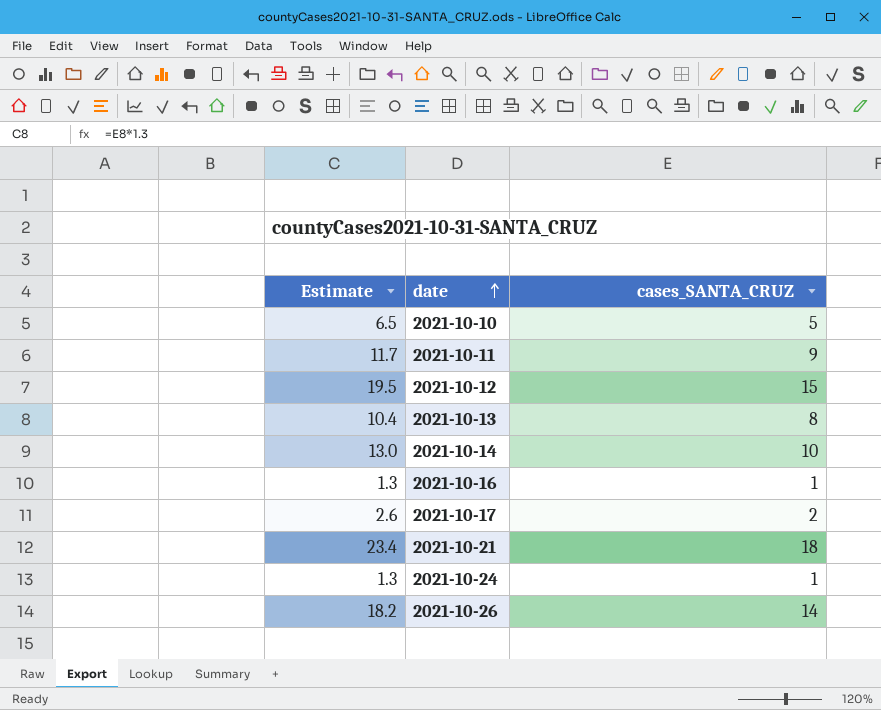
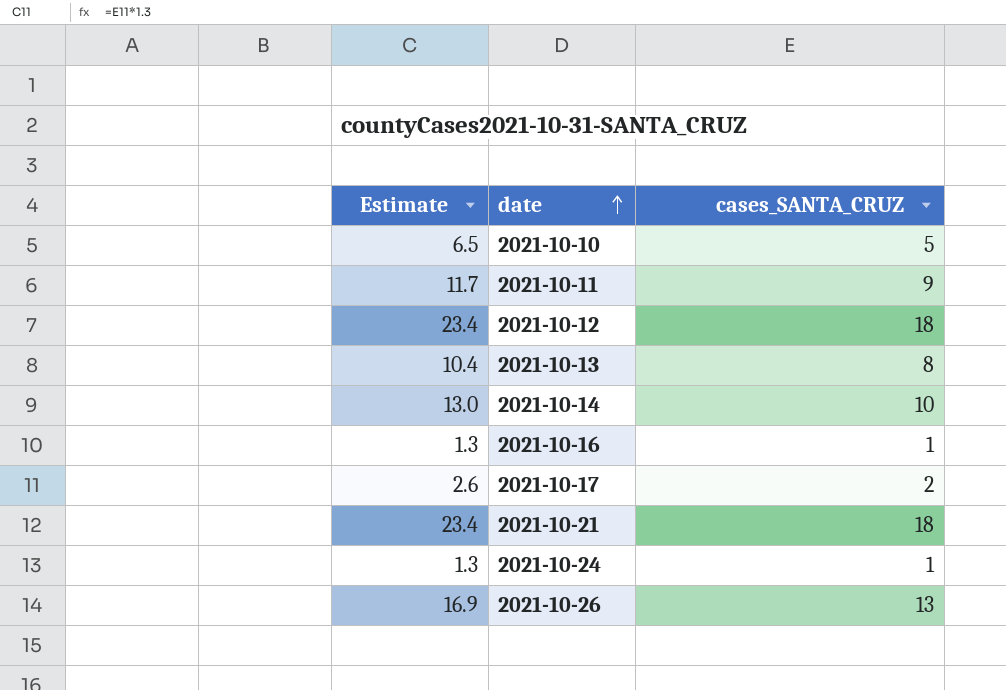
2021-10-12 | Estimate: 19.5 -> 23.4
2021-10-12 | cases_SANTA_CRUZ: 15 -> 18
2021-10-26 | Estimate: 18.2 -> 16.9
2021-10-26 | cases_SANTA_CRUZ: 14 -> 13

